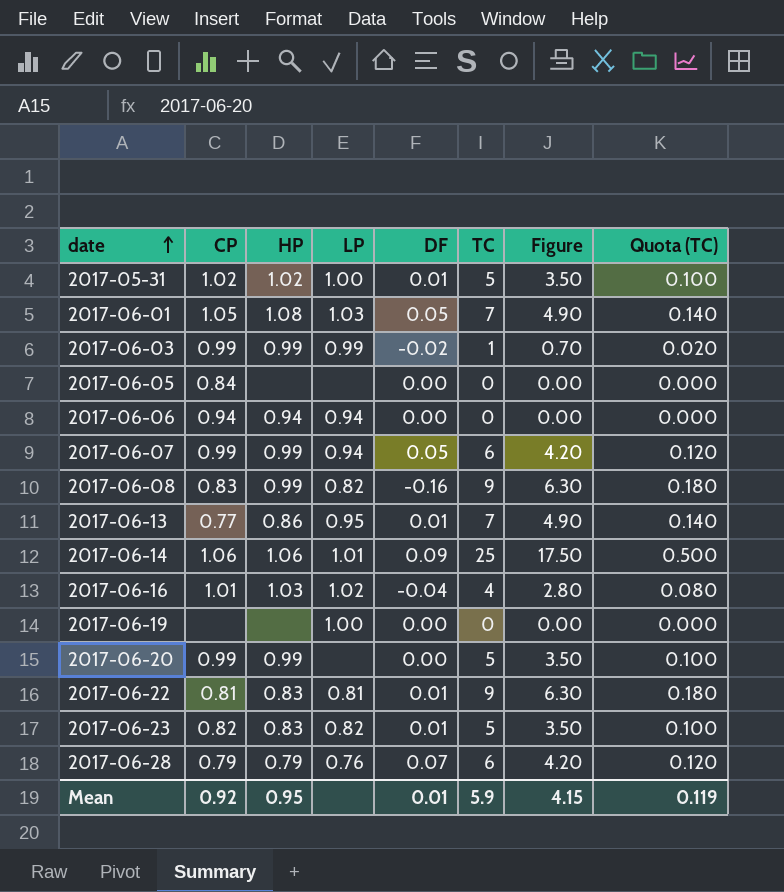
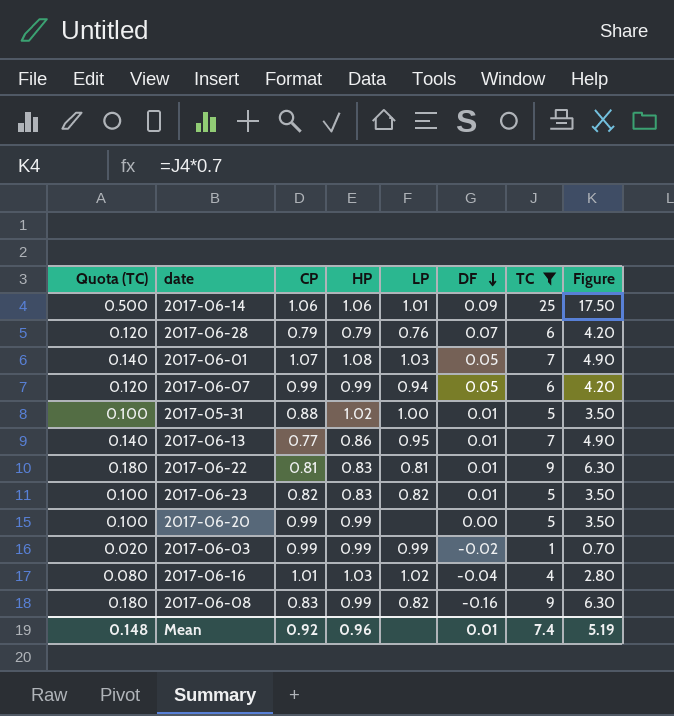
filter: none -> TC != 0
row order: date ascending -> DF descending
column Quota (TC) | position: 8 -> 1
2017-06-01 | CP: 1.05 -> 1.07
2017-05-31 | CP: 1.02 -> 0.88
Mean | Quota (TC): 0.119 -> 0.148
Mean | HP: 0.95 -> 0.96
Mean | TC: 5.9 -> 7.4
Mean | Figure: 4.15 -> 5.19

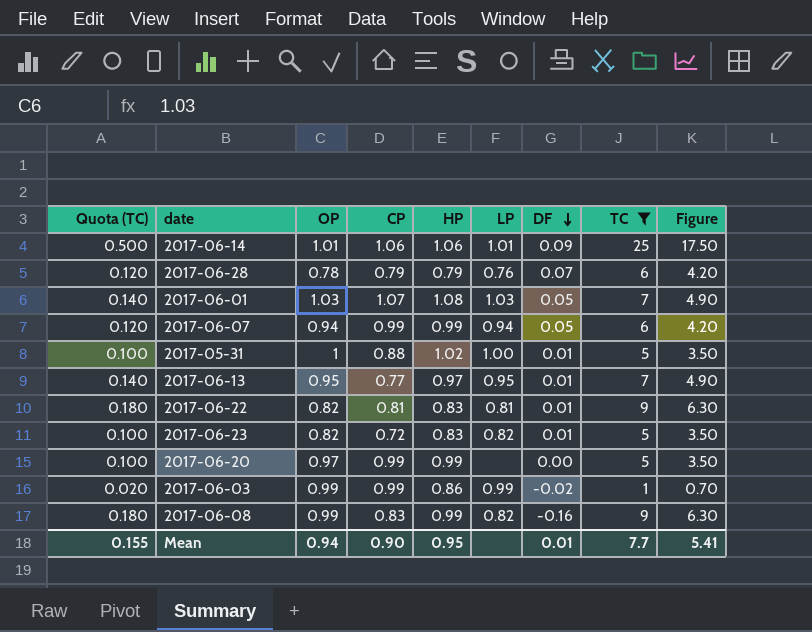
column OP | position: none -> 3
row 2017-06-16: 0.080 | 1.01 | 1.03 | 1.02 | -0.04 | 4 | 2.80 -> none
2017-06-13 | HP: 0.86 -> 0.97
2017-06-23 | CP: 0.82 -> 0.72
2017-06-03 | HP: 0.99 -> 0.86
Mean | Quota (TC): 0.148 -> 0.155
Mean | CP: 0.92 -> 0.90
Mean | HP: 0.96 -> 0.95
Mean | TC: 7.4 -> 7.7
Mean | Figure: 5.19 -> 5.41

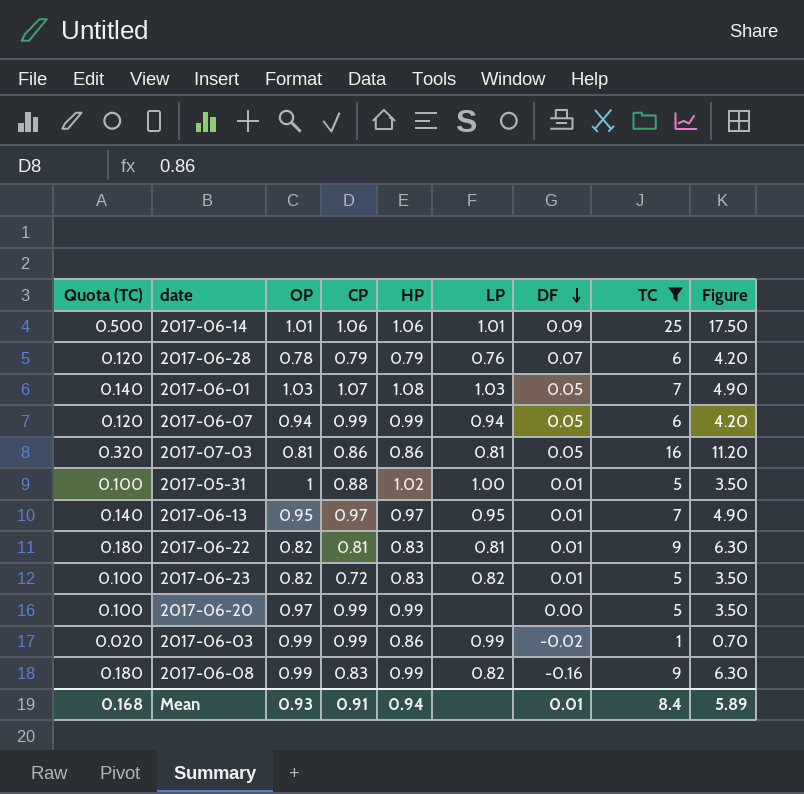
row 2017-07-03: none -> 0.320 | 0.81 | 0.86 | 0.86 | 0.81 | 0.05 | 16 | 11.20
2017-06-13 | CP: 0.77 -> 0.97
Mean | Quota (TC): 0.155 -> 0.168
Mean | OP: 0.94 -> 0.93
Mean | CP: 0.90 -> 0.91
Mean | HP: 0.95 -> 0.94
Mean | TC: 7.7 -> 8.4
Mean | Figure: 5.41 -> 5.89

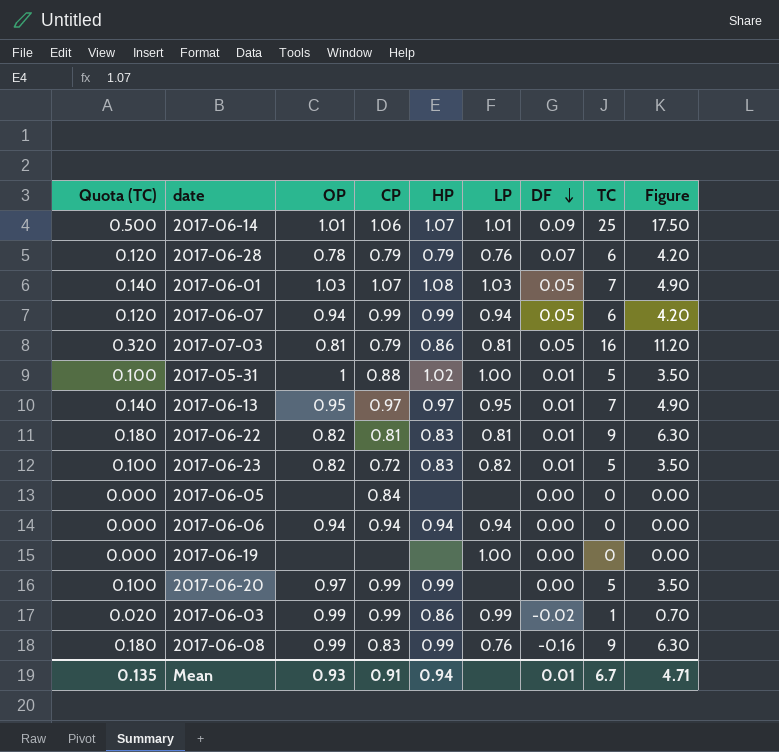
filter: TC != 0 -> none
2017-06-14 | HP: 1.06 -> 1.07
2017-07-03 | CP: 0.86 -> 0.79
2017-06-08 | LP: 0.82 -> 0.76
Mean | Quota (TC): 0.168 -> 0.135
Mean | TC: 8.4 -> 6.7
Mean | Figure: 5.89 -> 4.71

